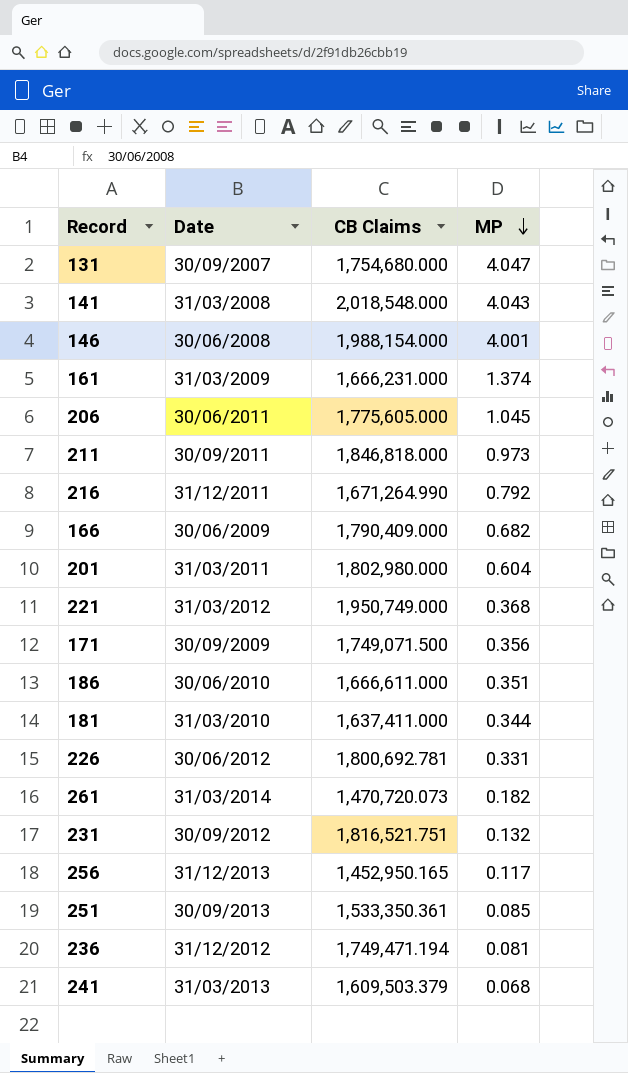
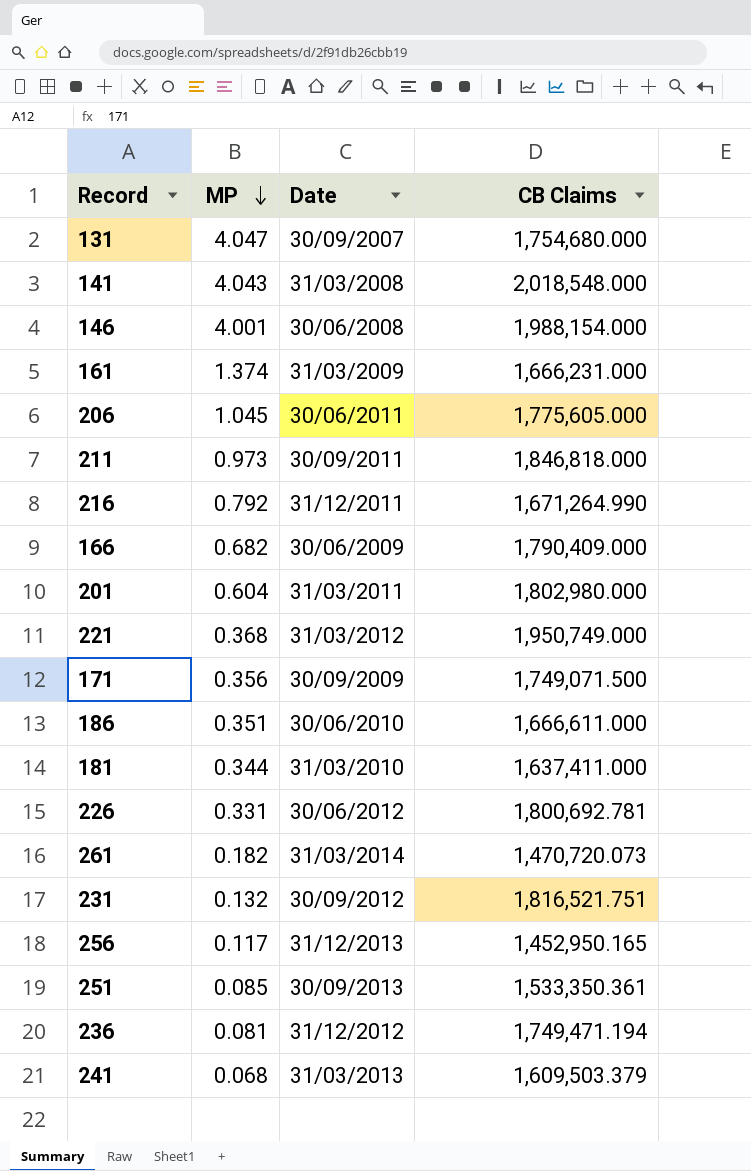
column MP | position: 4 -> 2

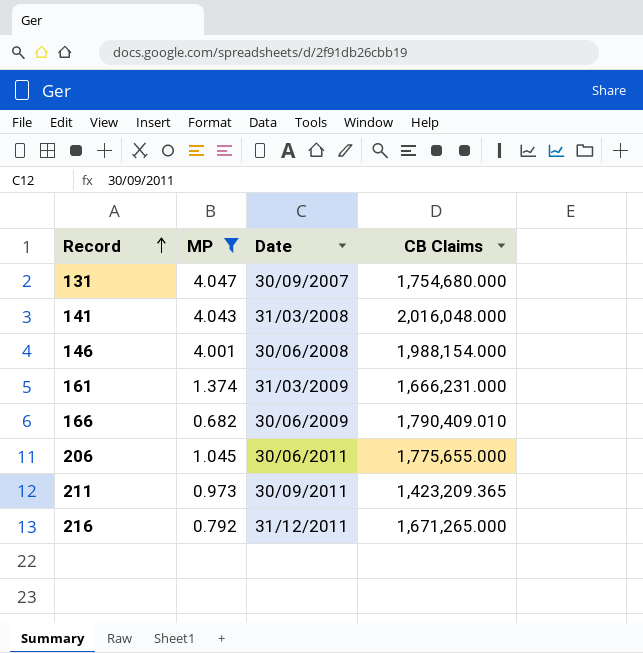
filter: none -> MP >= 0.682
row order: MP descending -> Record ascending
141 | CB Claims: 2,018,548.000 -> 2,016,048.000
166 | CB Claims: 1,790,409.000 -> 1,790,409.010
206 | CB Claims: 1,775,605.000 -> 1,775,655.000
211 | CB Claims: 1,846,818.000 -> 1,423,209.365
216 | CB Claims: 1,671,264.990 -> 1,671,265.000

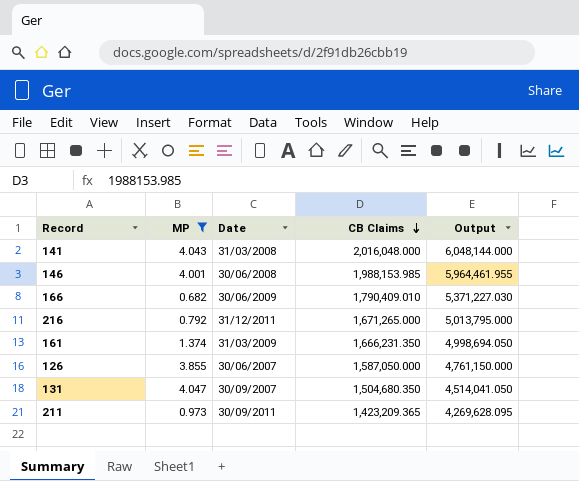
row order: Record ascending -> CB Claims descending
column Output | formula: none -> [CB Claims] * 3
row 206: 1.045 | 30/06/2011 | 1,775,655.000 -> none
146 | CB Claims: 1,988,154.000 -> 1,988,153.985
161 | CB Claims: 1,666,231.000 -> 1,666,231.350
row 126: none -> 3.855 | 30/06/2007 | 1,587,050.000 | 4,761,150.000
131 | CB Claims: 1,754,680.000 -> 1,504,680.350

